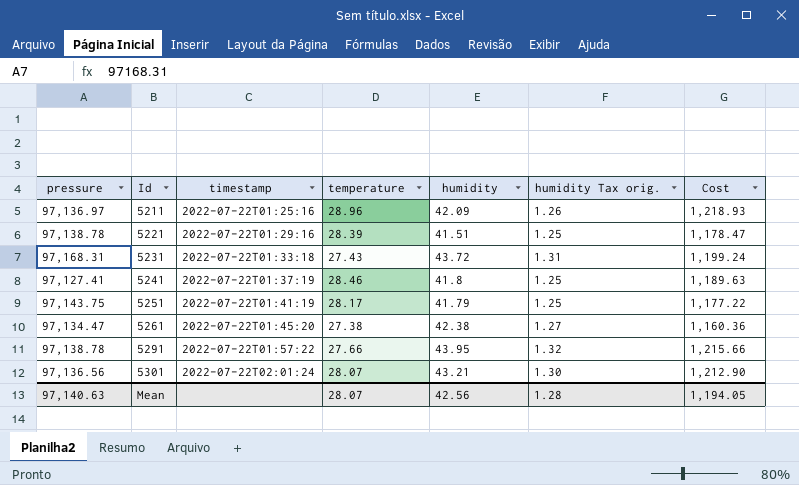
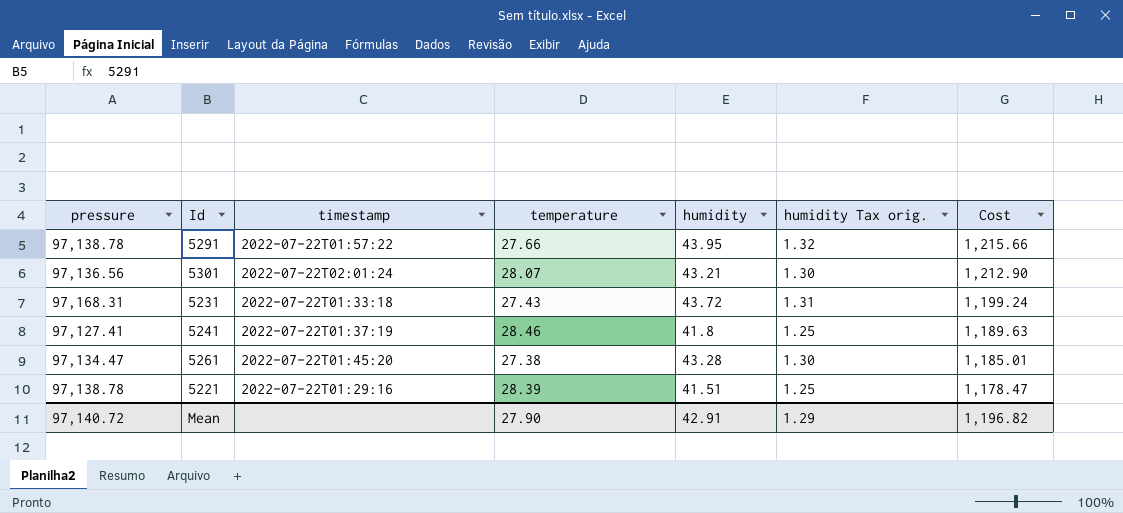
row order: Id ascending -> Cost descending
row 5211: 97,136.97 | 2022-07-22T01:25:16 | 28.96 | 42.09 | 1.26 | 1,218.93 -> none
row 5251: 97,143.75 | 2022-07-22T01:41:19 | 28.17 | 41.79 | 1.25 | 1,177.22 -> none
5261 | humidity: 42.38 -> 43.28
5261 | humidity Tax orig.: 1.27 -> 1.30
5261 | Cost: 1,160.36 -> 1,185.01
Mean | pressure: 97,140.63 -> 97,140.72
Mean | temperature: 28.07 -> 27.90
Mean | humidity: 42.56 -> 42.91
Mean | humidity Tax orig.: 1.28 -> 1.29
Mean | Cost: 1,194.05 -> 1,196.82

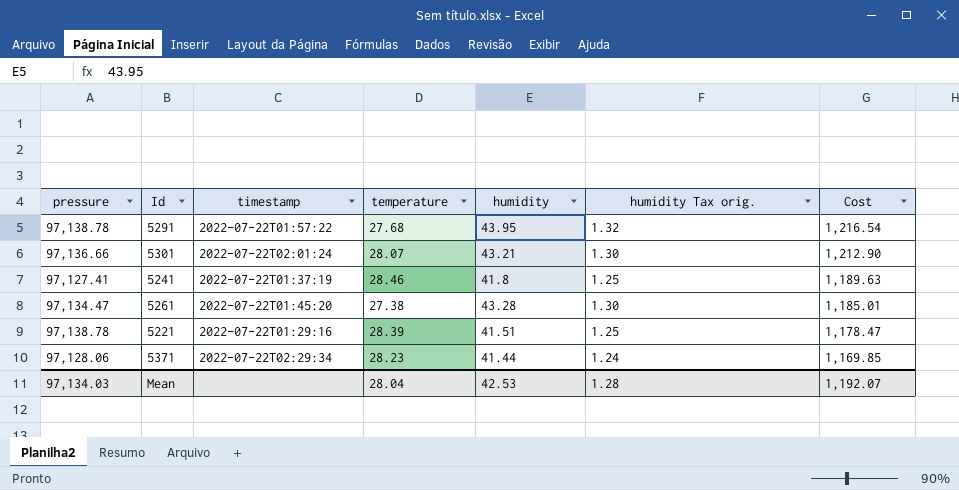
row 5231: 97,168.31 | 2022-07-22T01:33:18 | 27.43 | 43.72 | 1.31 | 1,199.24 -> none
5291 | temperature: 27.66 -> 27.68
5291 | Cost: 1,215.66 -> 1,216.54
5301 | pressure: 97,136.56 -> 97,136.66
row 5371: none -> 97,128.06 | 2022-07-22T02:29:34 | 28.23 | 41.44 | 1.24 | 1,169.85
Mean | pressure: 97,140.72 -> 97,134.03
Mean | temperature: 27.90 -> 28.04
Mean | humidity: 42.91 -> 42.53
Mean | humidity Tax orig.: 1.29 -> 1.28
Mean | Cost: 1,196.82 -> 1,192.07

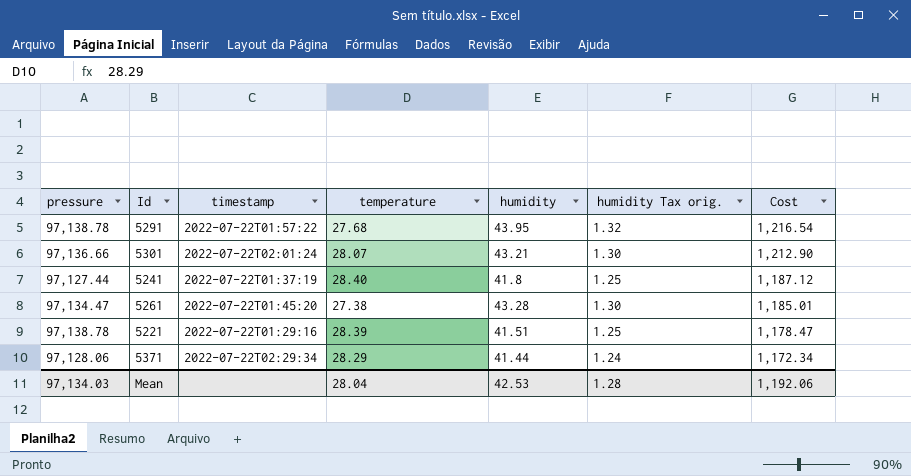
5241 | pressure: 97,127.41 -> 97,127.44
5241 | temperature: 28.46 -> 28.40
5241 | Cost: 1,189.63 -> 1,187.12
5371 | temperature: 28.23 -> 28.29
5371 | Cost: 1,169.85 -> 1,172.34
Mean | Cost: 1,192.07 -> 1,192.06

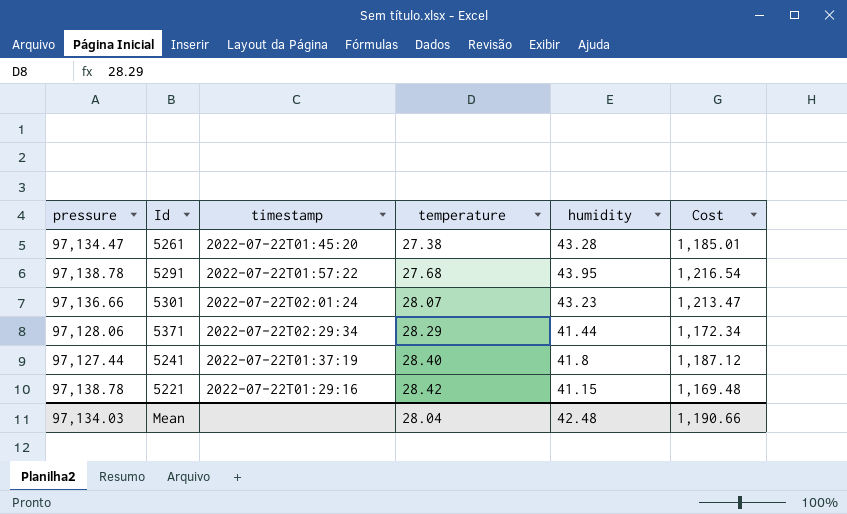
row order: Cost descending -> temperature ascending
column humidity Tax orig. | formula: [humidity] * 0.03 -> none
5301 | humidity: 43.21 -> 43.23
5301 | Cost: 1,212.90 -> 1,213.47
5221 | temperature: 28.39 -> 28.42
5221 | humidity: 41.51 -> 41.15
5221 | Cost: 1,178.47 -> 1,169.48
Mean | humidity: 42.53 -> 42.48
Mean | Cost: 1,192.06 -> 1,190.66

